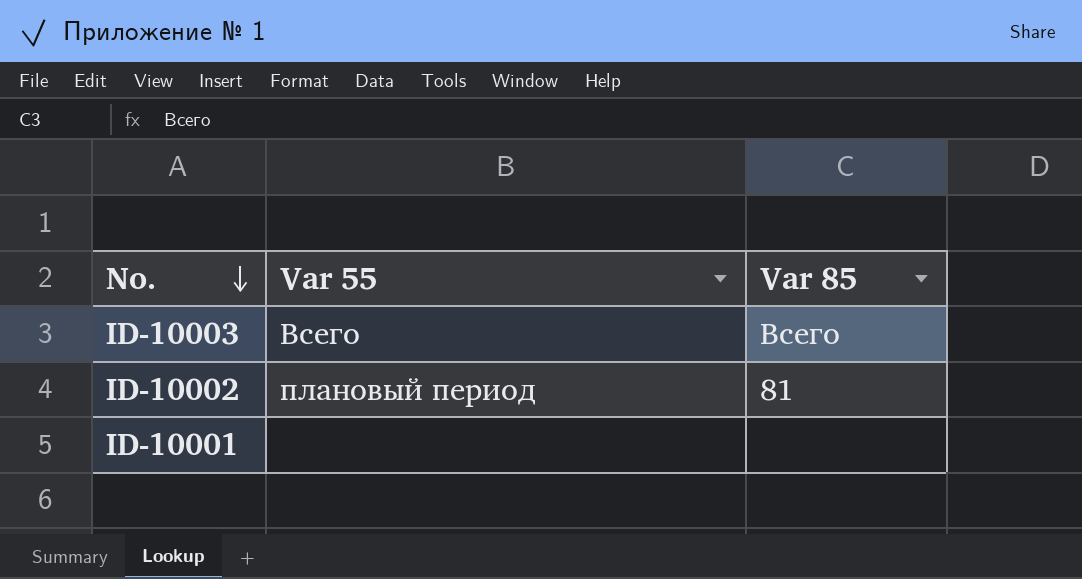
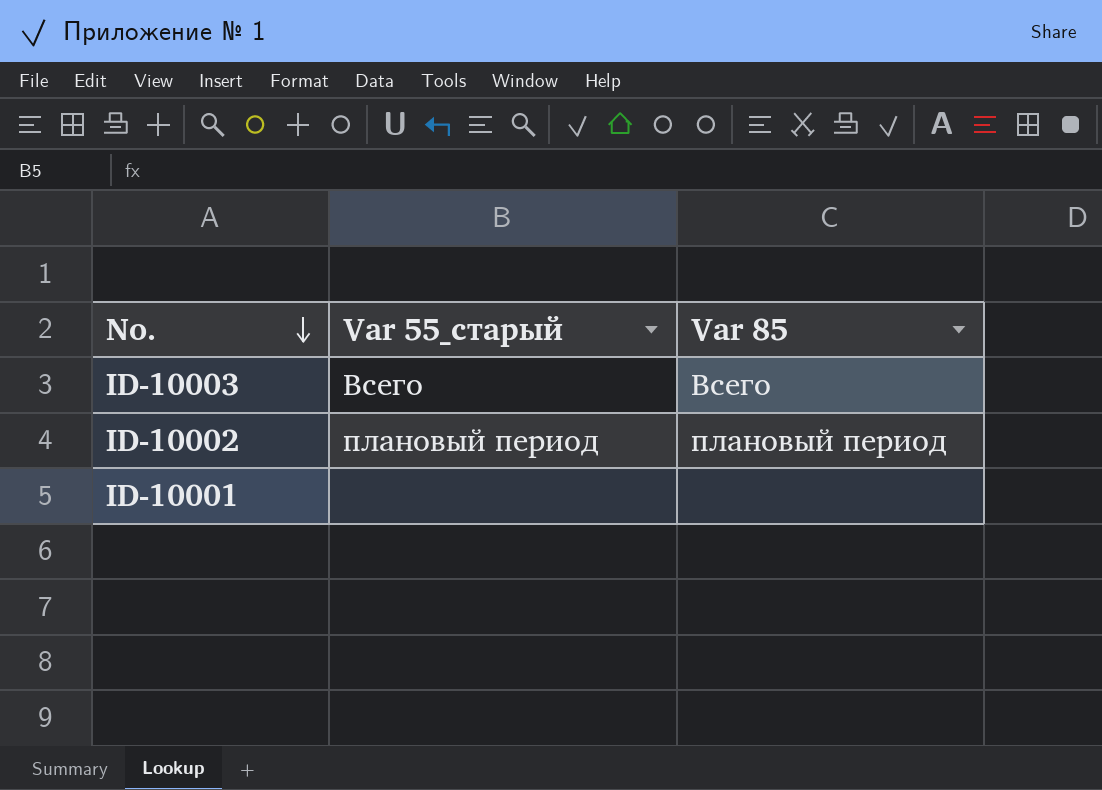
column name: Var 55 -> Var 55_старый
ID-10002 | Var 85: 81 -> плановый период

